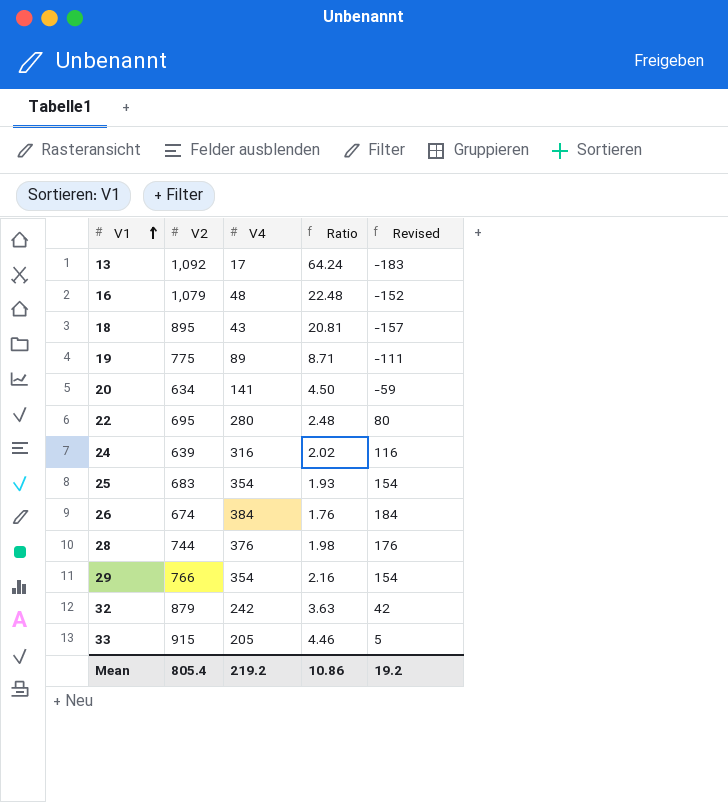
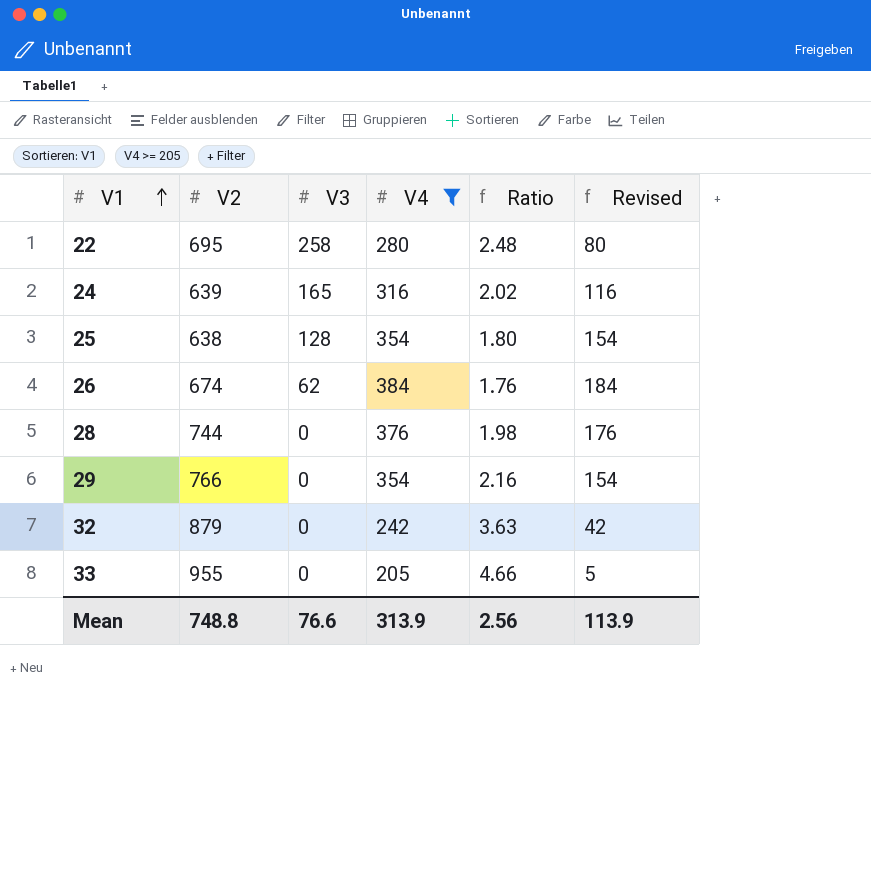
filter: none -> V4 >= 205
column V3 | position: none -> 3
25 | V2: 683 -> 638
25 | Ratio: 1.93 -> 1.80
33 | V2: 915 -> 955
33 | Ratio: 4.46 -> 4.66
Mean | V2: 805.4 -> 748.8
Mean | V4: 219.2 -> 313.9
Mean | Ratio: 10.86 -> 2.56
Mean | Revised: 19.2 -> 113.9

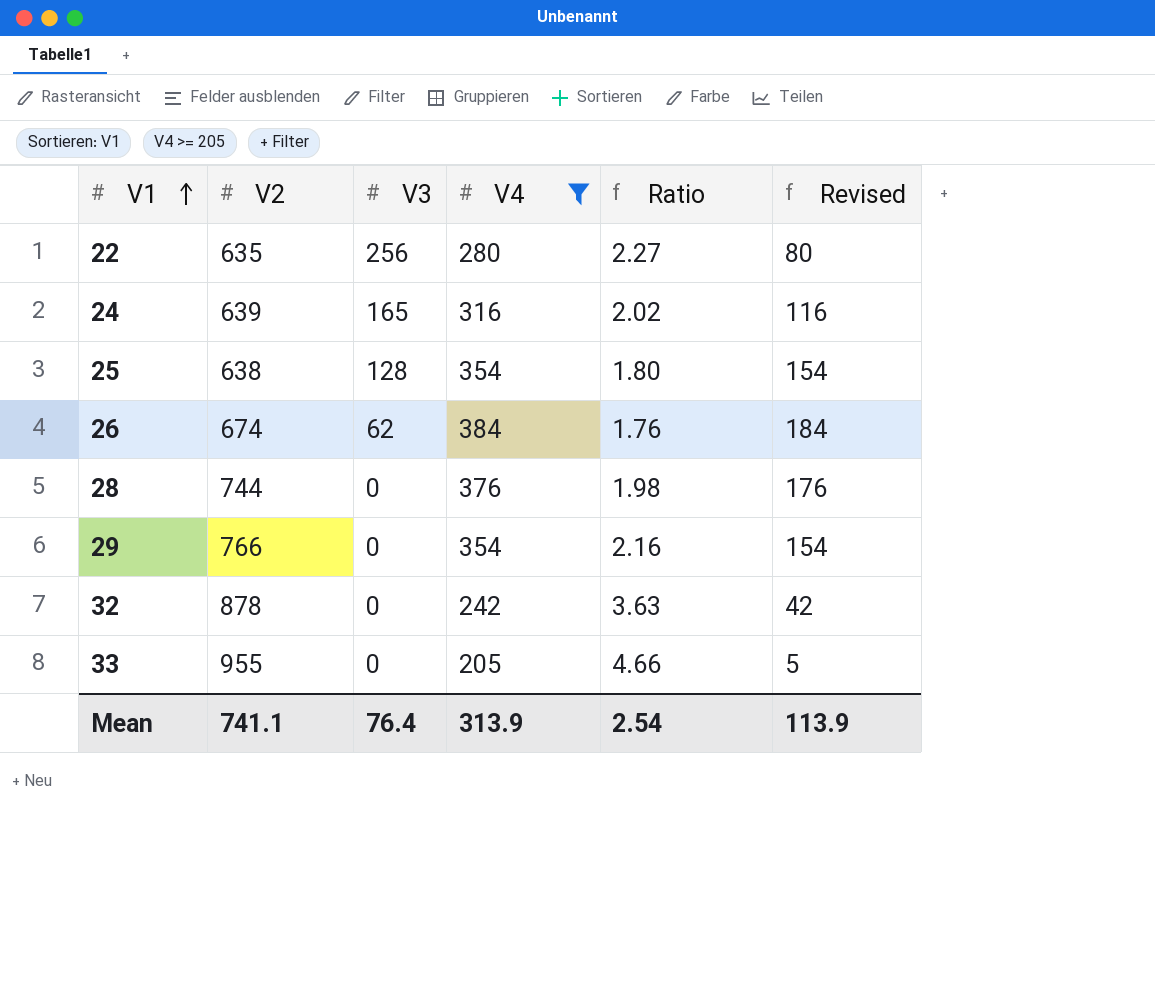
22 | V2: 695 -> 635
22 | V3: 258 -> 256
22 | Ratio: 2.48 -> 2.27
32 | V2: 879 -> 878
Mean | V2: 748.8 -> 741.1
Mean | V3: 76.6 -> 76.4
Mean | Ratio: 2.56 -> 2.54

